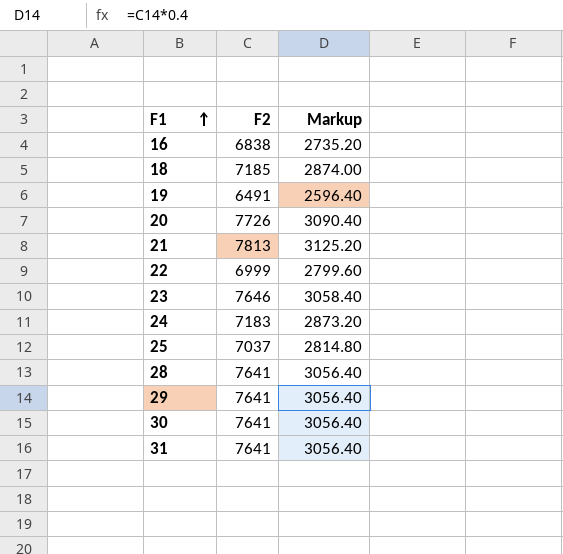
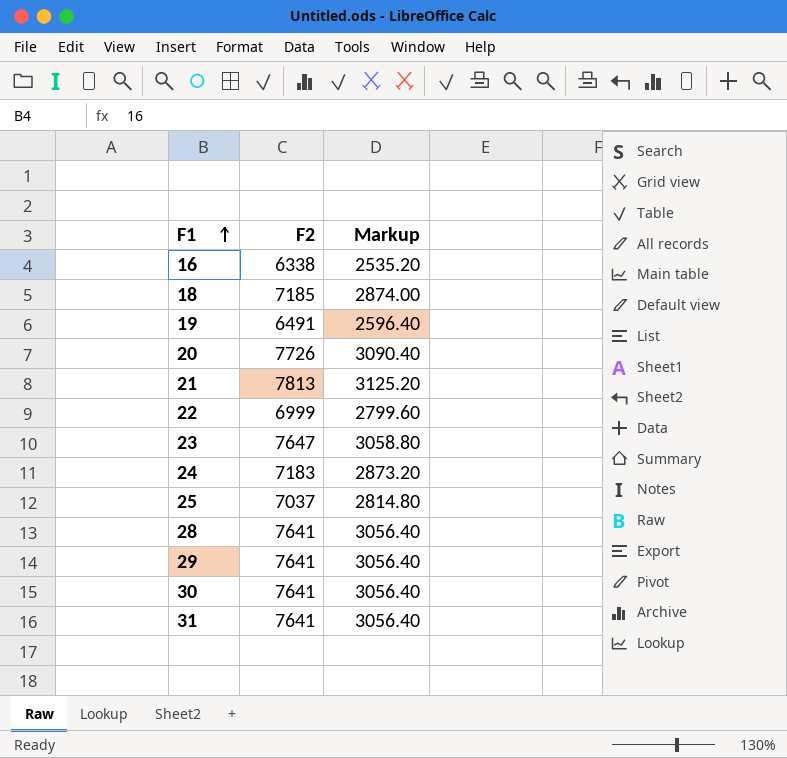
16 | F2: 6838 -> 6338
16 | Markup: 2735.20 -> 2535.20
23 | F2: 7646 -> 7647
23 | Markup: 3058.40 -> 3058.80

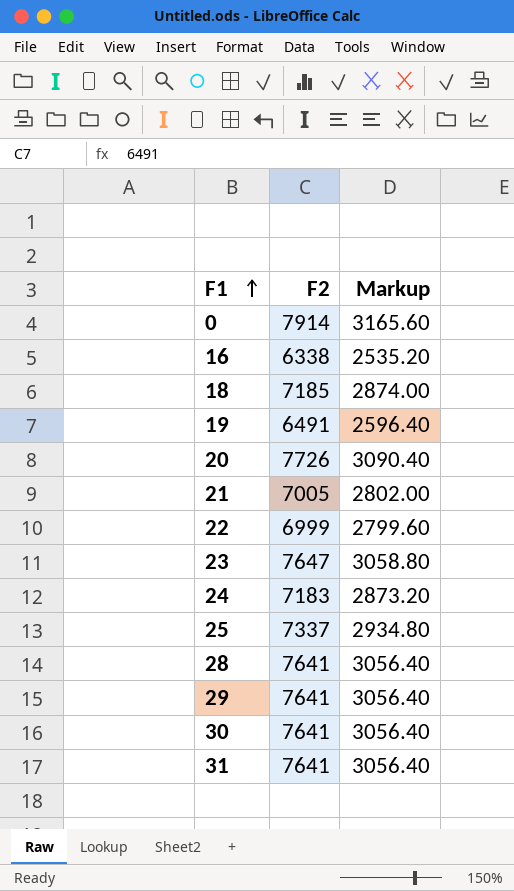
row 0: none -> 7914 | 3165.60
21 | F2: 7813 -> 7005
21 | Markup: 3125.20 -> 2802.00
25 | F2: 7037 -> 7337
25 | Markup: 2814.80 -> 2934.80

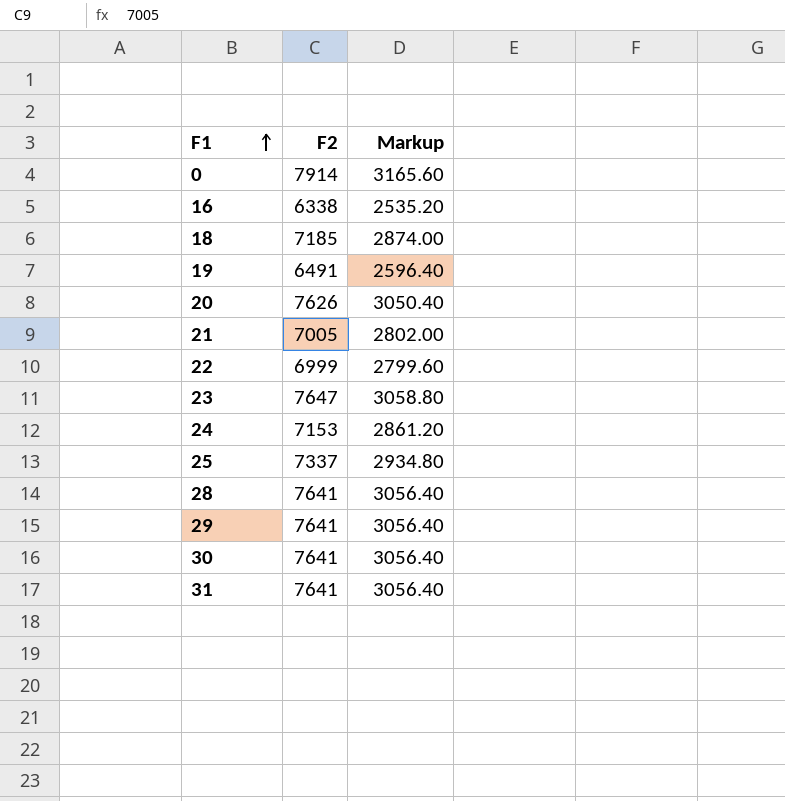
20 | F2: 7726 -> 7626
20 | Markup: 3090.40 -> 3050.40
24 | F2: 7183 -> 7153
24 | Markup: 2873.20 -> 2861.20

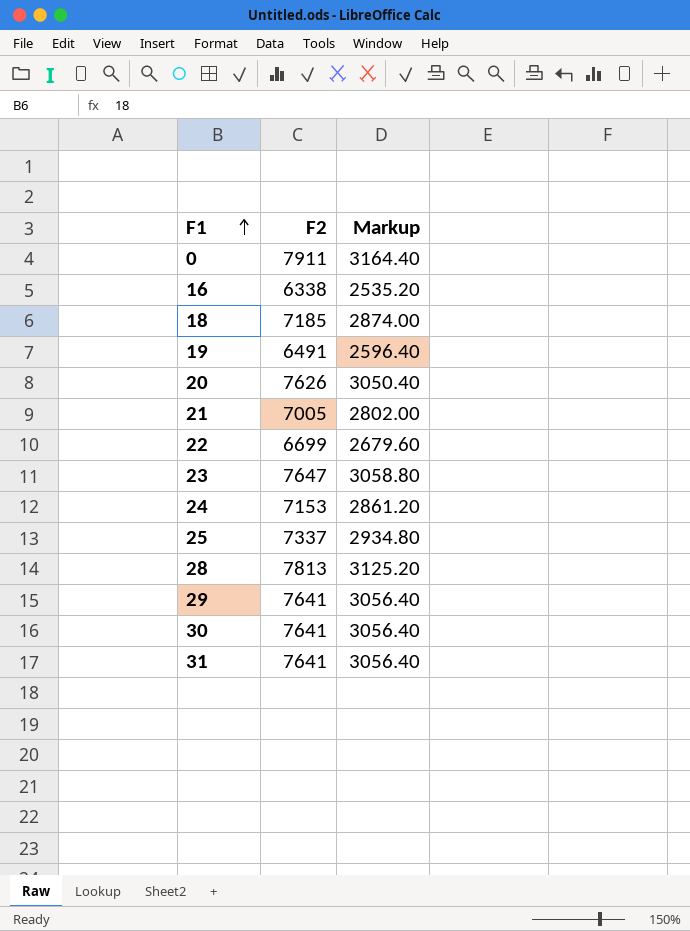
0 | F2: 7914 -> 7911
0 | Markup: 3165.60 -> 3164.40
22 | F2: 6999 -> 6699
22 | Markup: 2799.60 -> 2679.60
28 | F2: 7641 -> 7813
28 | Markup: 3056.40 -> 3125.20

